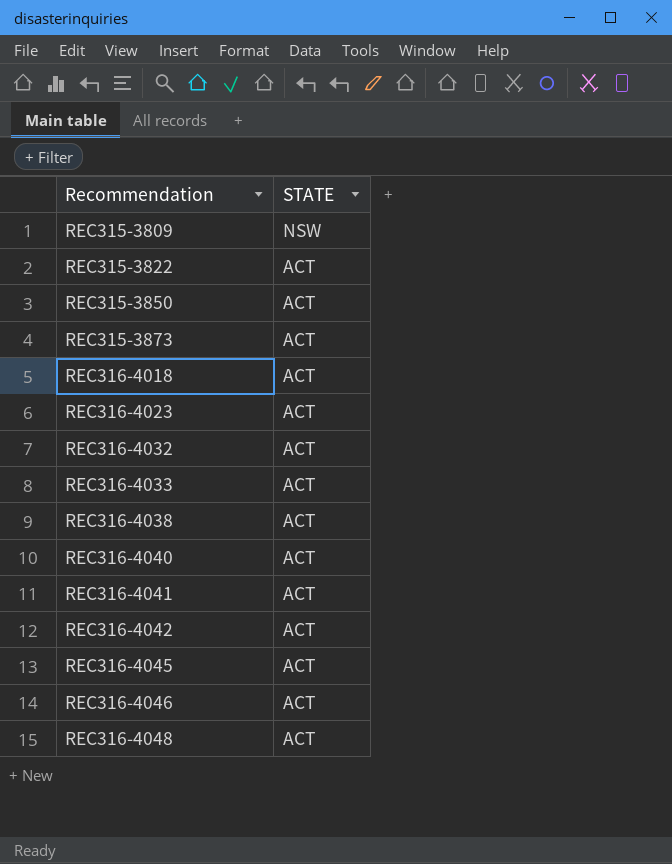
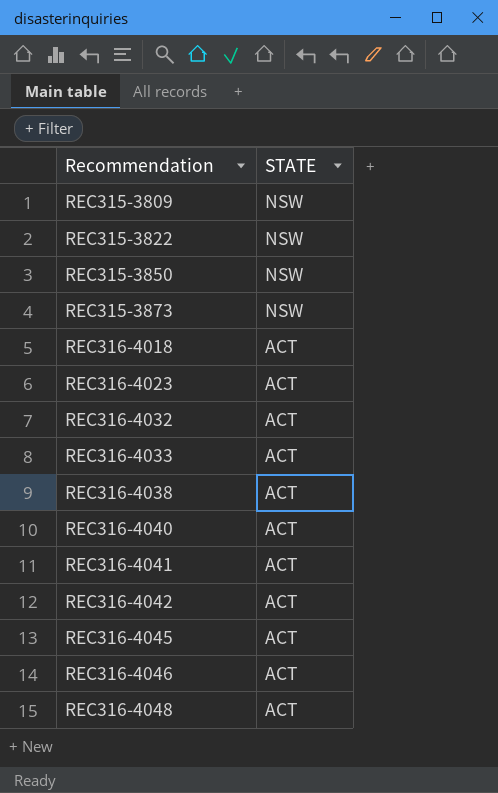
REC315-3822 | STATE: ACT -> NSW
REC315-3850 | STATE: ACT -> NSW
REC315-3873 | STATE: ACT -> NSW

